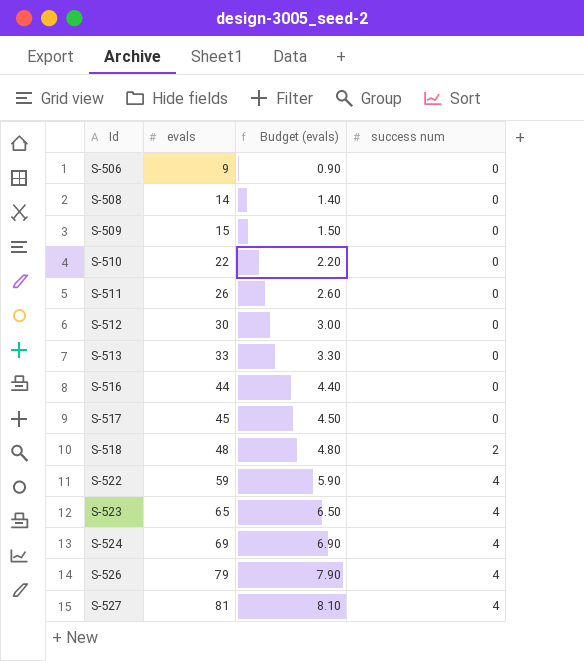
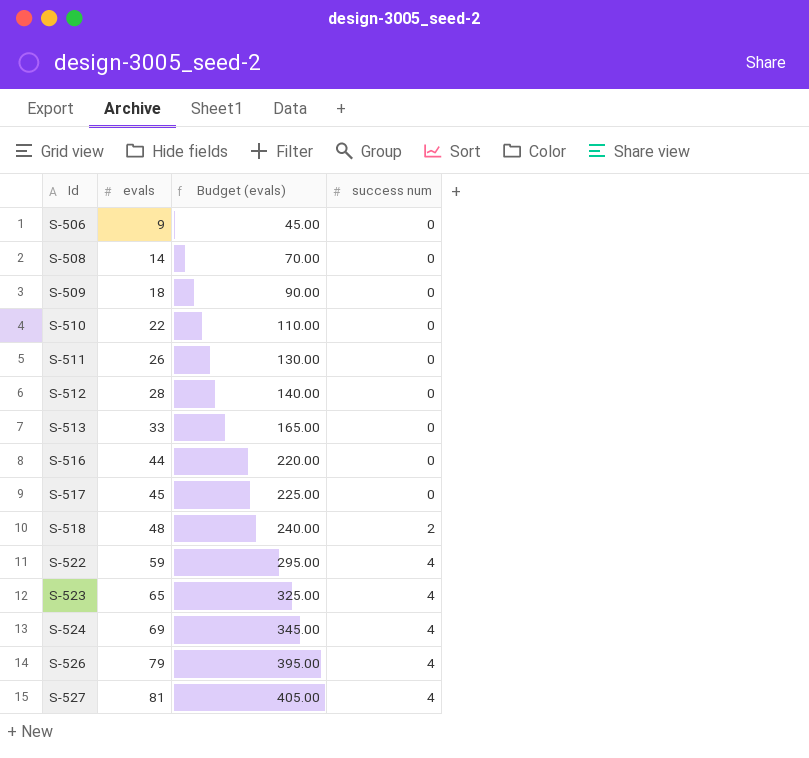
column Budget (evals) | formula: [evals] * 0.1 -> [evals] * 5
S-509 | evals: 15 -> 18
S-512 | evals: 30 -> 28

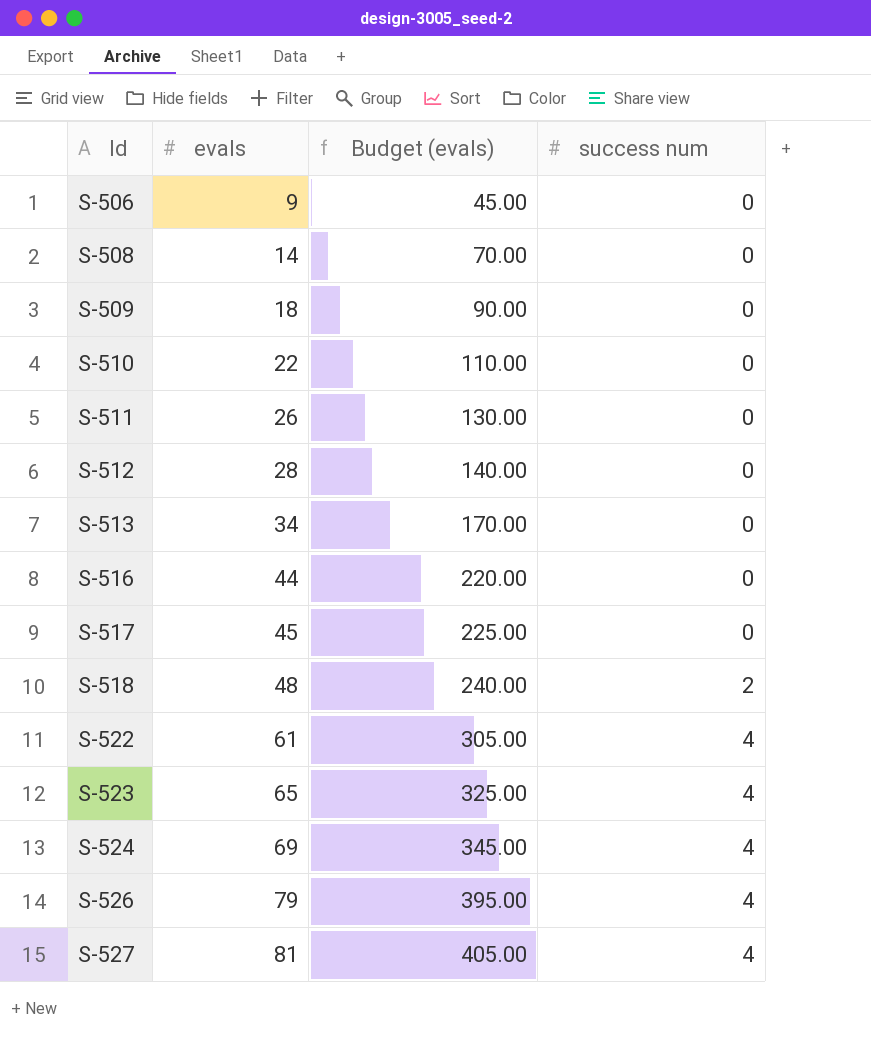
S-513 | evals: 33 -> 34
S-513 | Budget (evals): 165.00 -> 170.00
S-522 | evals: 59 -> 61
S-522 | Budget (evals): 295.00 -> 305.00

